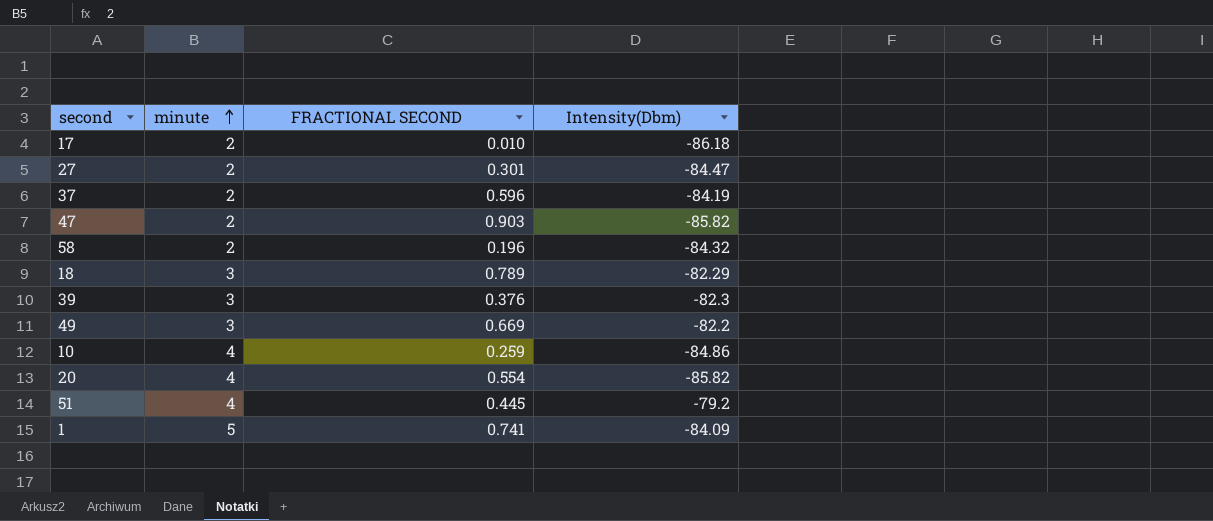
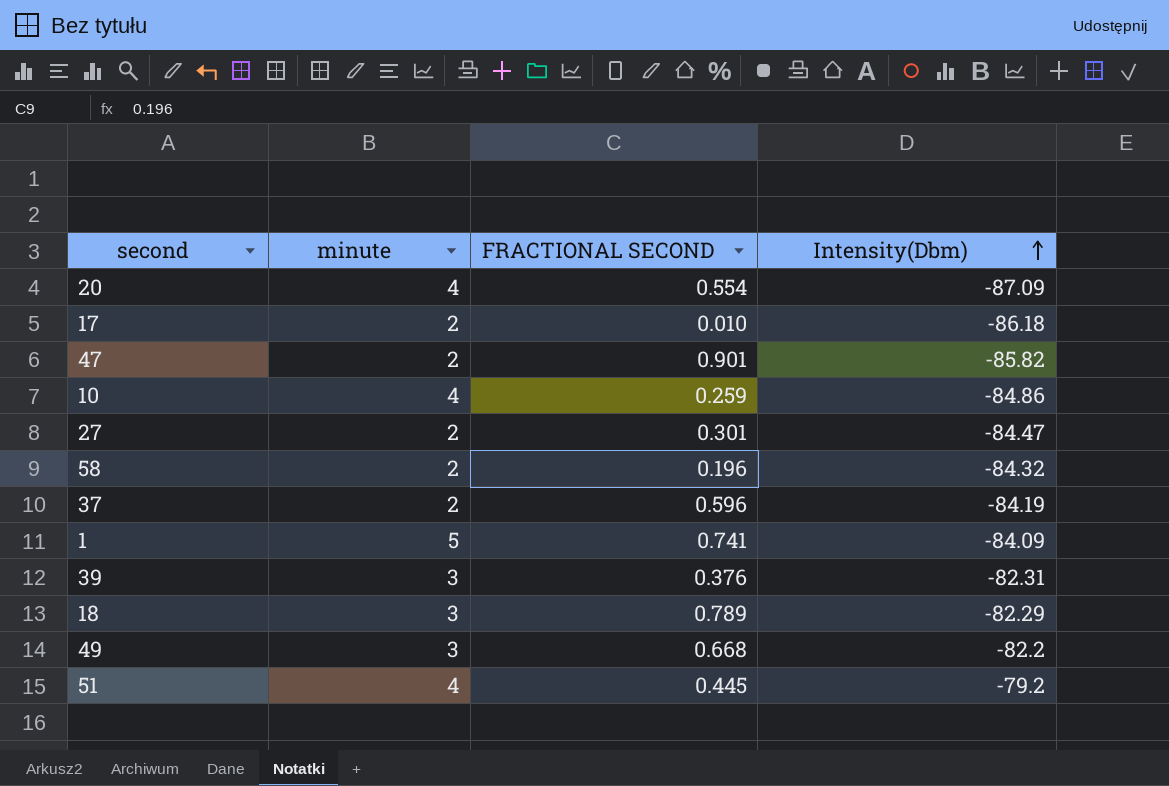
row order: minute ascending -> Intensity(Dbm) ascending
20 | Intensity(Dbm): -85.82 -> -87.09
47 | FRACTIONAL SECOND: 0.903 -> 0.901
39 | Intensity(Dbm): -82.3 -> -82.31
49 | FRACTIONAL SECOND: 0.669 -> 0.668

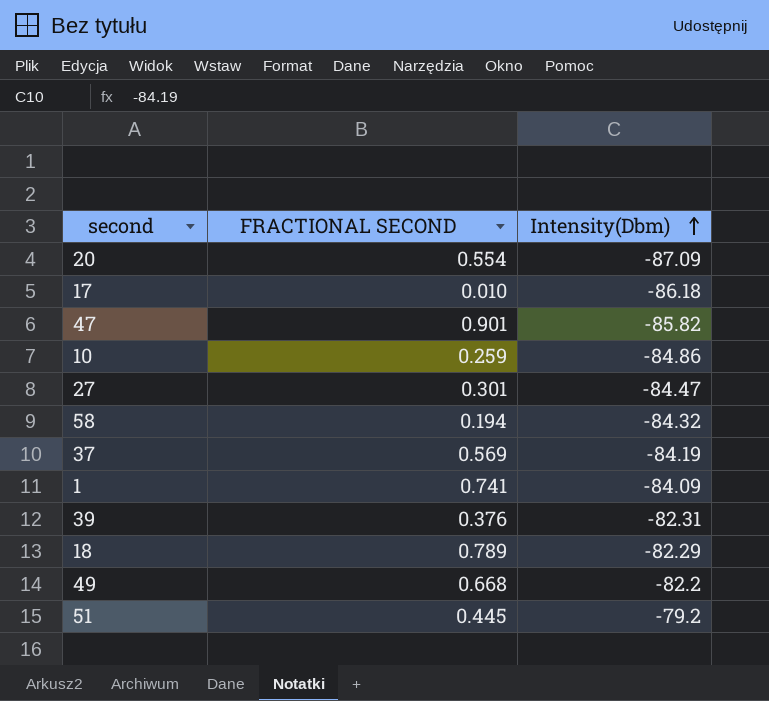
column minute | position: 2 -> none
58 | FRACTIONAL SECOND: 0.196 -> 0.194
37 | FRACTIONAL SECOND: 0.596 -> 0.569

